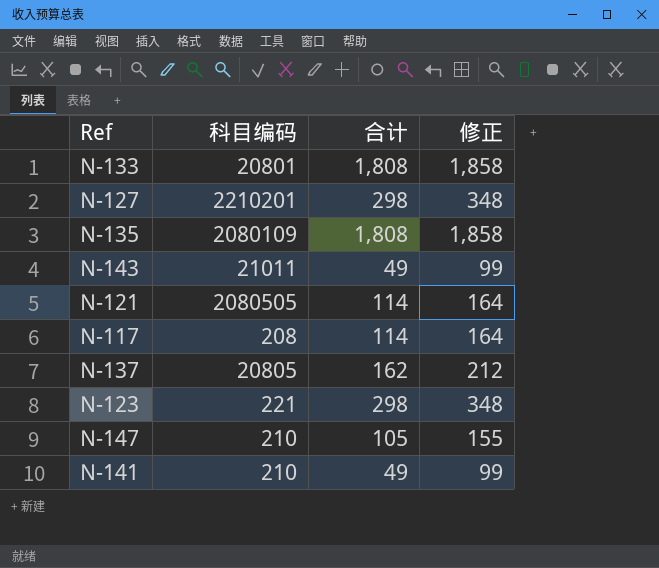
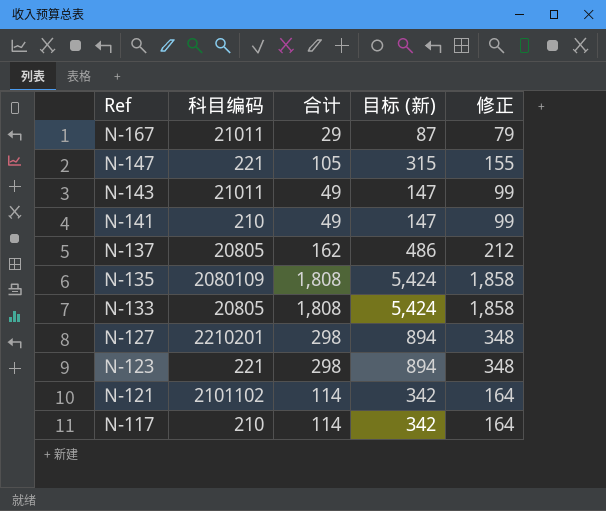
row order: none -> Ref descending
column 目标 (新) | formula: none -> [合计] * 3
row N-167: none -> 21011 | 29 | 87 | 79
N-147 | 科目编码: 210 -> 221
N-133 | 科目编码: 20801 -> 20805
N-121 | 科目编码: 2080505 -> 2101102
N-117 | 科目编码: 208 -> 210

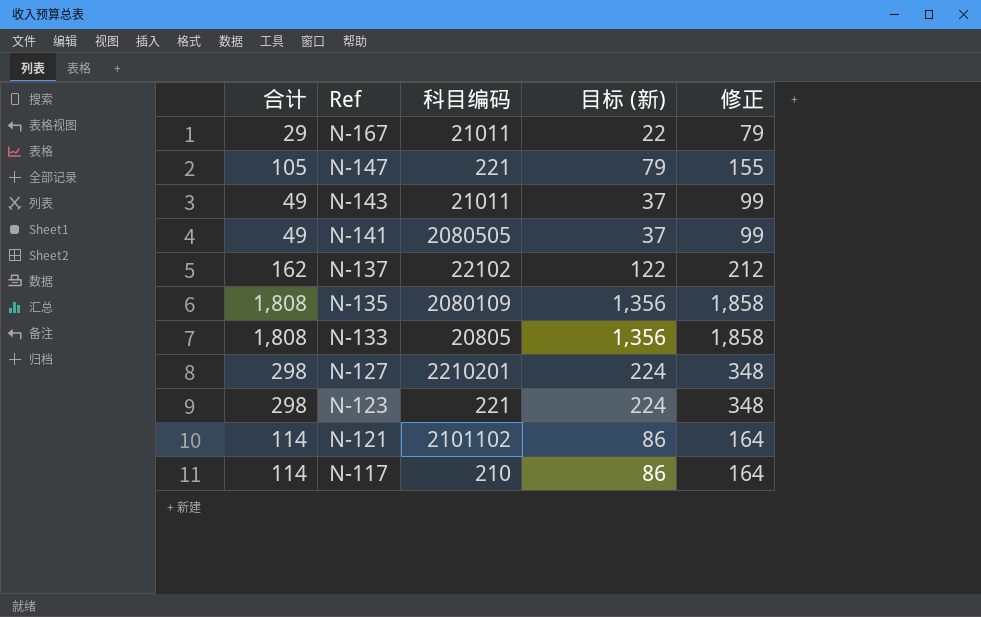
column 合计 | position: 3 -> 1
column 目标 (新) | formula: [合计] * 3 -> [合计] * 0.75
N-141 | 科目编码: 210 -> 2080505
N-137 | 科目编码: 20805 -> 22102

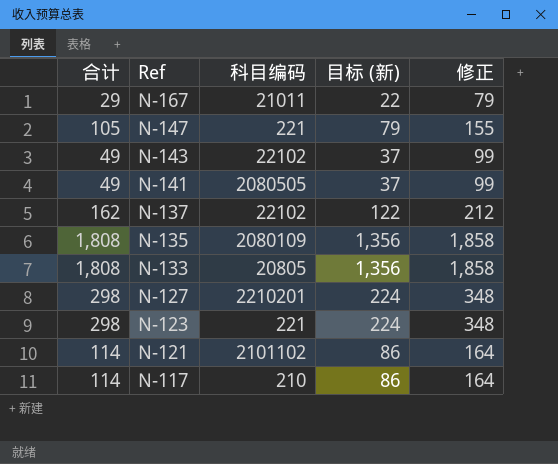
N-143 | 科目编码: 21011 -> 22102

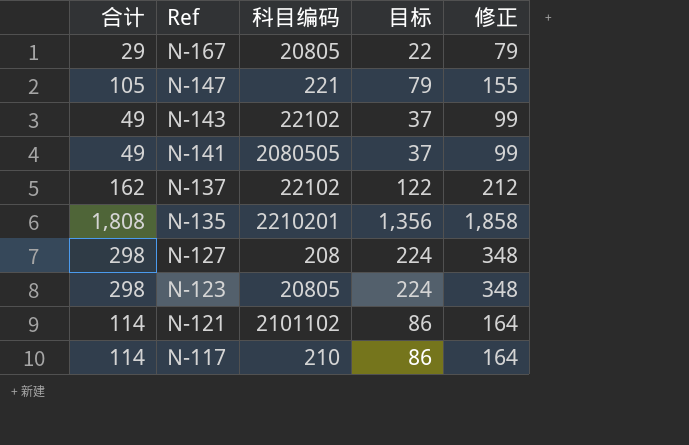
column name: 目标 (新) -> 目标
row N-133: 1,808 | 20805 | 1,356 | 1,858 -> none
N-167 | 科目编码: 21011 -> 20805
N-135 | 科目编码: 2080109 -> 2210201
N-127 | 科目编码: 2210201 -> 208
N-123 | 科目编码: 221 -> 20805

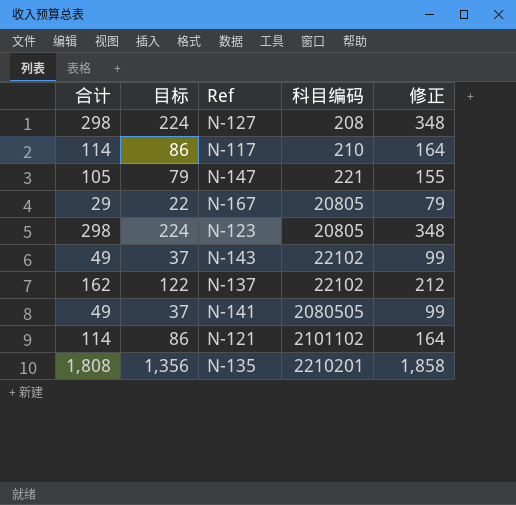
row order: Ref descending -> 科目编码 ascending
column 目标 | position: 4 -> 2

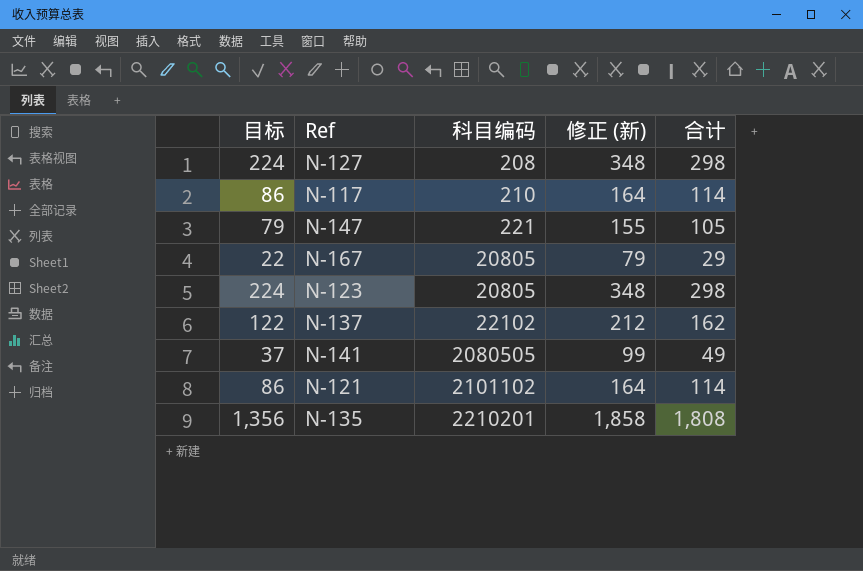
column name: 修正 -> 修正 (新)
column 合计 | position: 1 -> 5
row N-143: 49 | 37 | 22102 | 99 -> none

